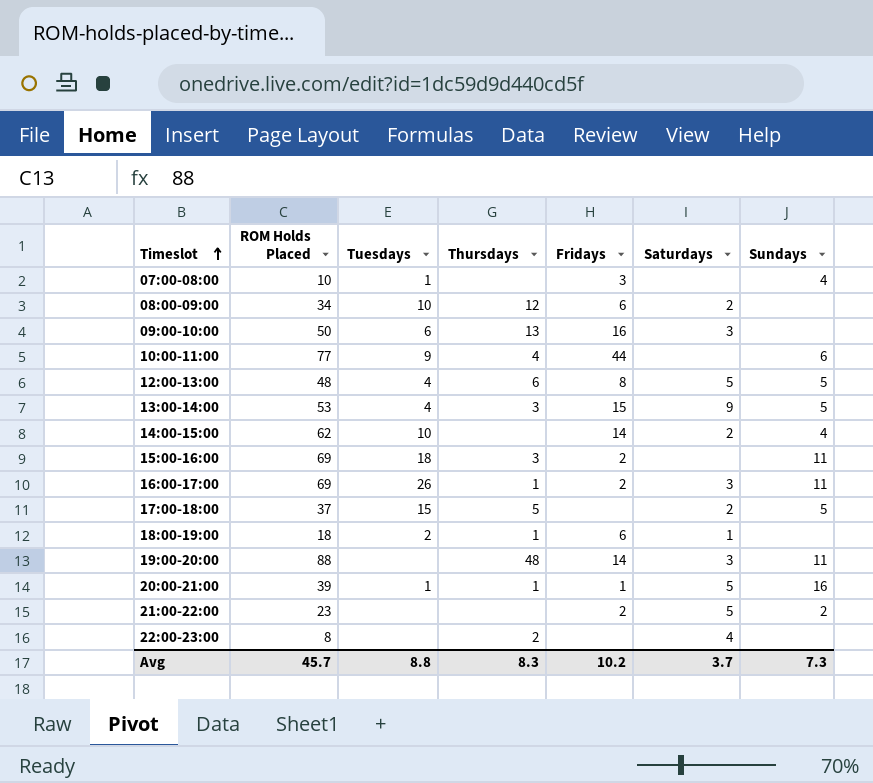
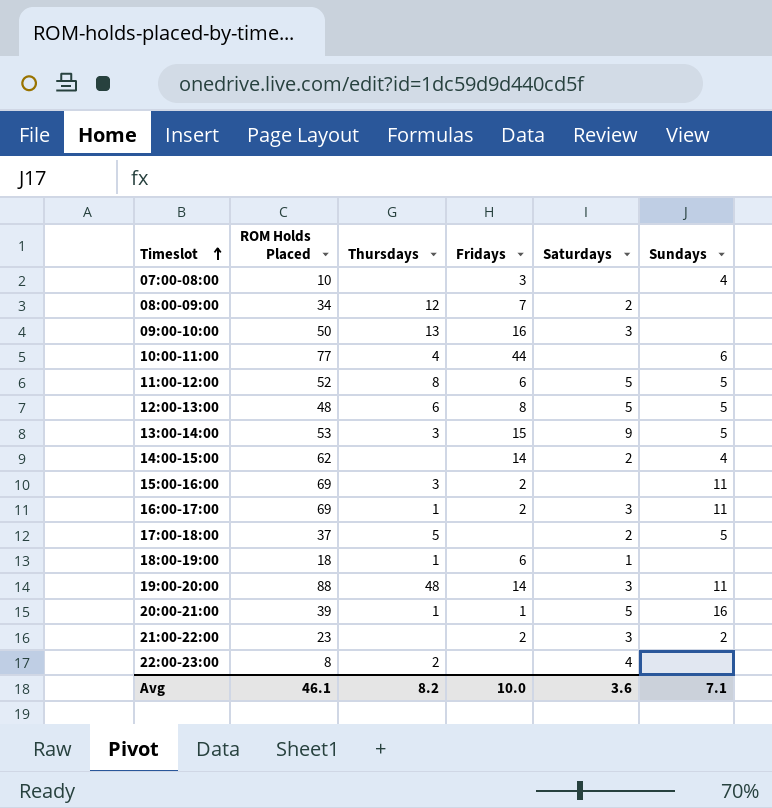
column Tuesdays | position: 3 -> none
08:00-09:00 | Fridays: 6 -> 7
row 11:00-12:00: none -> 52 | 8 | 6 | 5 | 5
21:00-22:00 | Saturdays: 5 -> 3
Avg | ROM Holds Placed: 45.7 -> 46.1
Avg | Thursdays: 8.3 -> 8.2
Avg | Fridays: 10.2 -> 10.0
Avg | Saturdays: 3.7 -> 3.6
Avg | Sundays: 7.3 -> 7.1

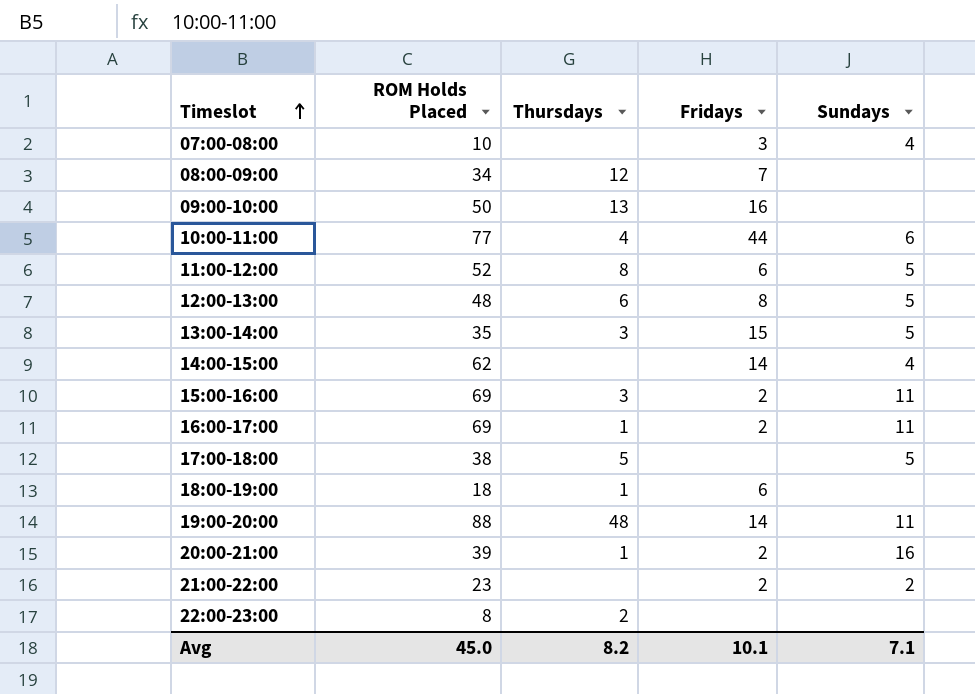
column Saturdays | position: 5 -> none
13:00-14:00 | ROM Holds Placed: 53 -> 35
17:00-18:00 | ROM Holds Placed: 37 -> 38
20:00-21:00 | Fridays: 1 -> 2
Avg | ROM Holds Placed: 46.1 -> 45.0
Avg | Fridays: 10.0 -> 10.1

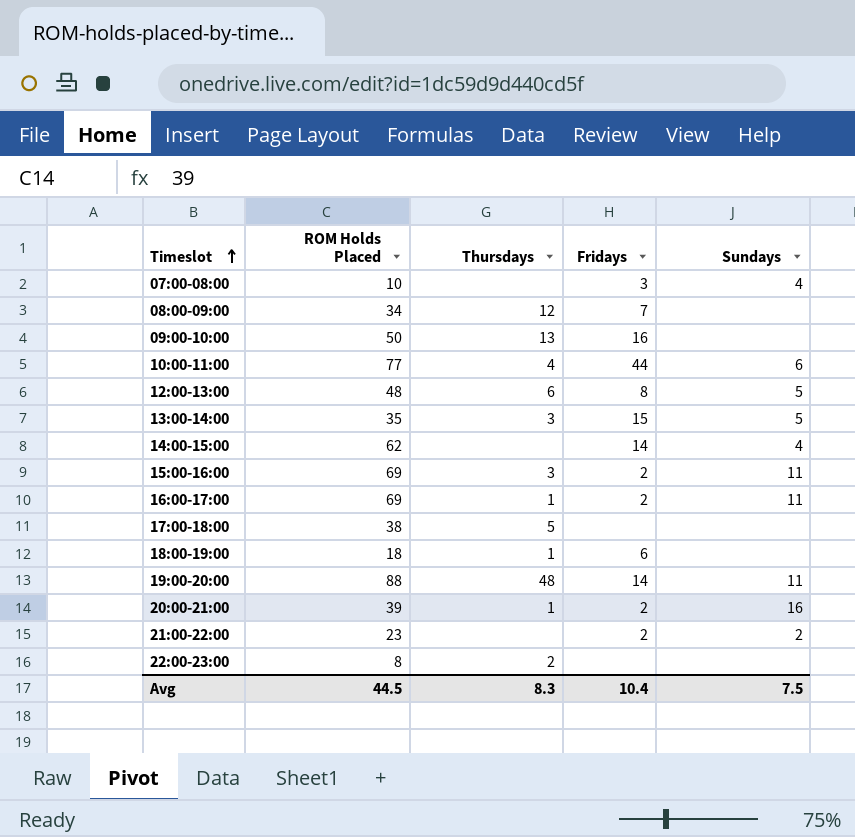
row 11:00-12:00: 52 | 8 | 6 | 5 -> none
17:00-18:00 | Sundays: 5 -> none
Avg | ROM Holds Placed: 45.0 -> 44.5
Avg | Thursdays: 8.2 -> 8.3
Avg | Fridays: 10.1 -> 10.4
Avg | Sundays: 7.1 -> 7.5

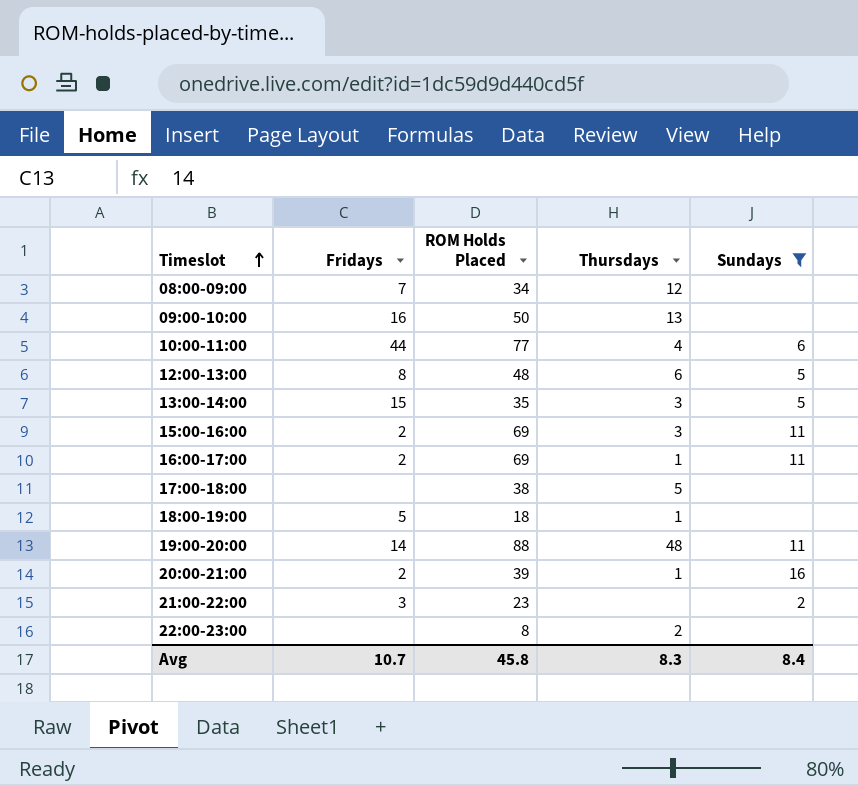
filter: none -> Sundays != 4
column Fridays | position: 4 -> 2
18:00-19:00 | Fridays: 6 -> 5
21:00-22:00 | Fridays: 2 -> 3
Avg | Fridays: 10.4 -> 10.7
Avg | ROM Holds Placed: 44.5 -> 45.8
Avg | Sundays: 7.5 -> 8.4

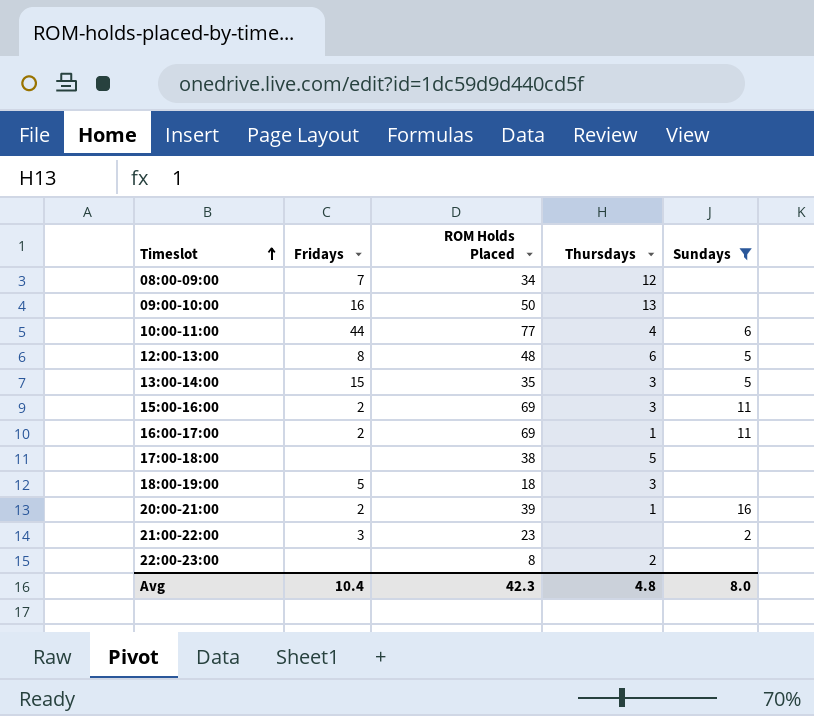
row 19:00-20:00: 14 | 88 | 48 | 11 -> none
18:00-19:00 | Thursdays: 1 -> 3
Avg | Fridays: 10.7 -> 10.4
Avg | ROM Holds Placed: 45.8 -> 42.3
Avg | Thursdays: 8.3 -> 4.8
Avg | Sundays: 8.4 -> 8.0

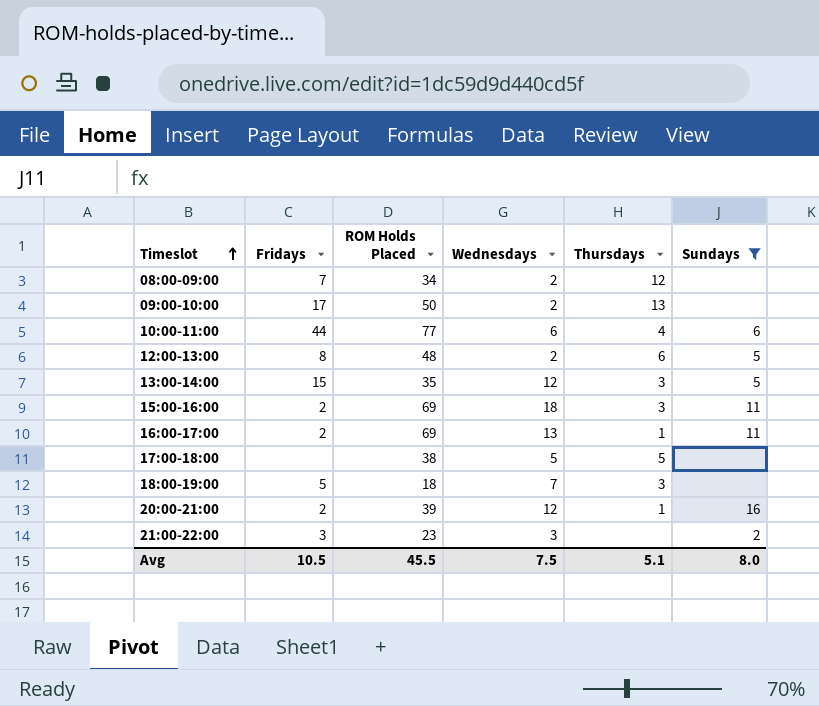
column Wednesdays | position: none -> 4
row 22:00-23:00: none | 8 | 2 | none -> none
09:00-10:00 | Fridays: 16 -> 17
Avg | Fridays: 10.4 -> 10.5
Avg | ROM Holds Placed: 42.3 -> 45.5
Avg | Thursdays: 4.8 -> 5.1

